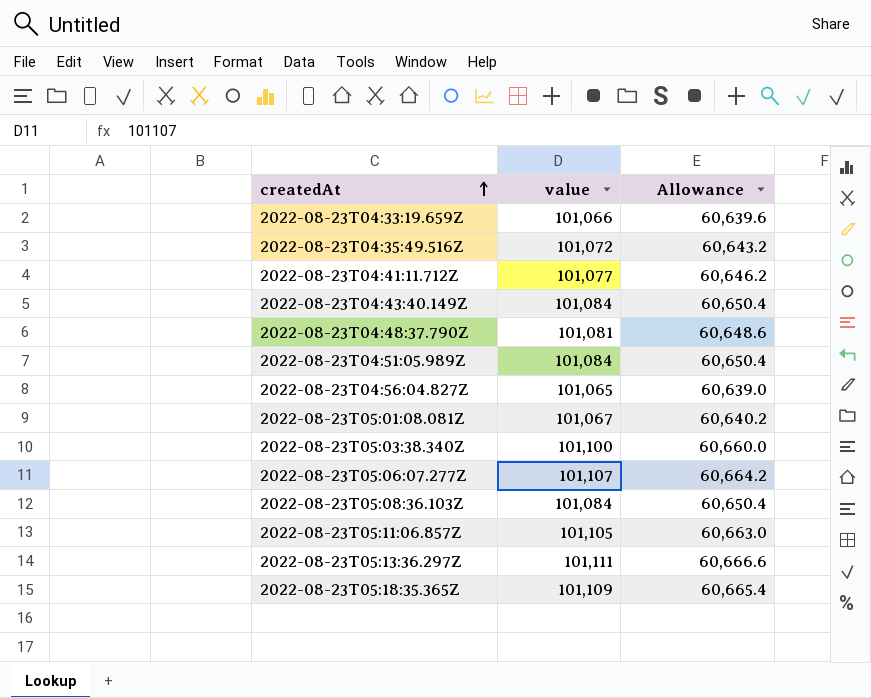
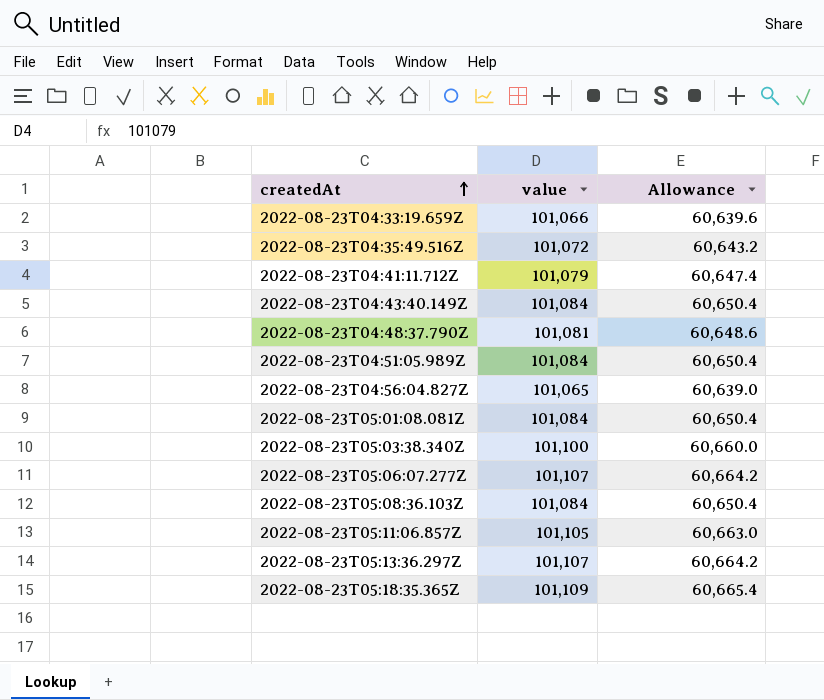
2022-08-23T04:41:11.712Z | value: 101,077 -> 101,079
2022-08-23T04:41:11.712Z | Allowance: 60,646.2 -> 60,647.4
2022-08-23T05:01:08.081Z | value: 101,067 -> 101,084
2022-08-23T05:01:08.081Z | Allowance: 60,640.2 -> 60,650.4
2022-08-23T05:13:36.297Z | value: 101,111 -> 101,107
2022-08-23T05:13:36.297Z | Allowance: 60,666.6 -> 60,664.2

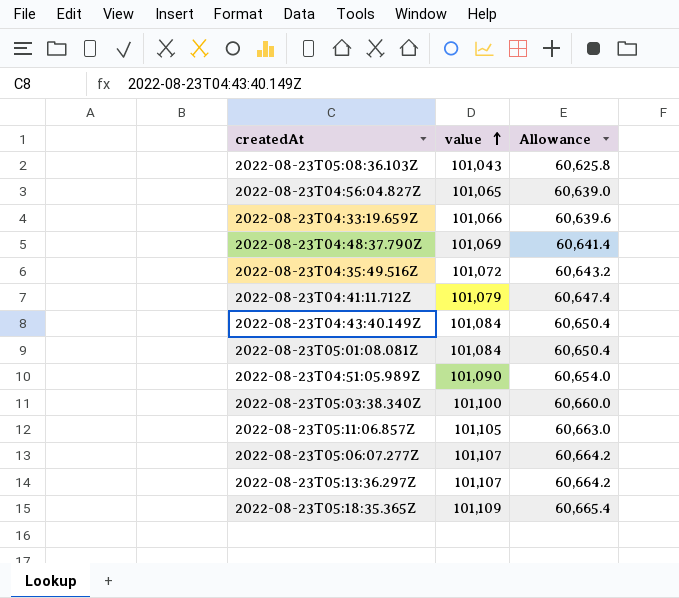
row order: createdAt ascending -> value ascending
2022-08-23T05:08:36.103Z | value: 101,084 -> 101,043
2022-08-23T05:08:36.103Z | Allowance: 60,650.4 -> 60,625.8
2022-08-23T04:48:37.790Z | value: 101,081 -> 101,069
2022-08-23T04:48:37.790Z | Allowance: 60,648.6 -> 60,641.4
2022-08-23T04:51:05.989Z | value: 101,084 -> 101,090
2022-08-23T04:51:05.989Z | Allowance: 60,650.4 -> 60,654.0

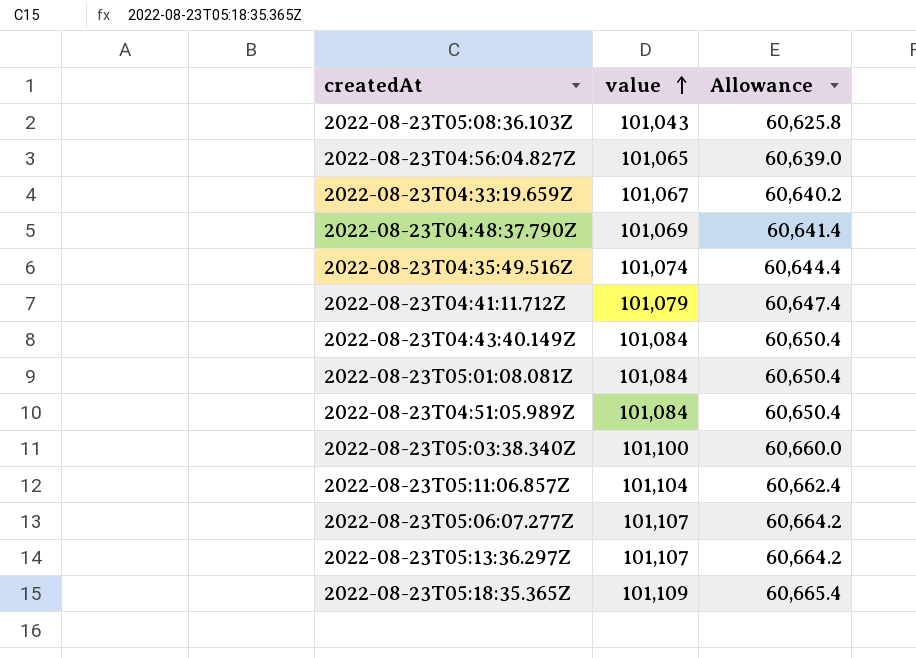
2022-08-23T04:33:19.659Z | value: 101,066 -> 101,067
2022-08-23T04:33:19.659Z | Allowance: 60,639.6 -> 60,640.2
2022-08-23T04:35:49.516Z | value: 101,072 -> 101,074
2022-08-23T04:35:49.516Z | Allowance: 60,643.2 -> 60,644.4
2022-08-23T04:51:05.989Z | value: 101,090 -> 101,084
2022-08-23T04:51:05.989Z | Allowance: 60,654.0 -> 60,650.4
2022-08-23T05:11:06.857Z | value: 101,105 -> 101,104
2022-08-23T05:11:06.857Z | Allowance: 60,663.0 -> 60,662.4

